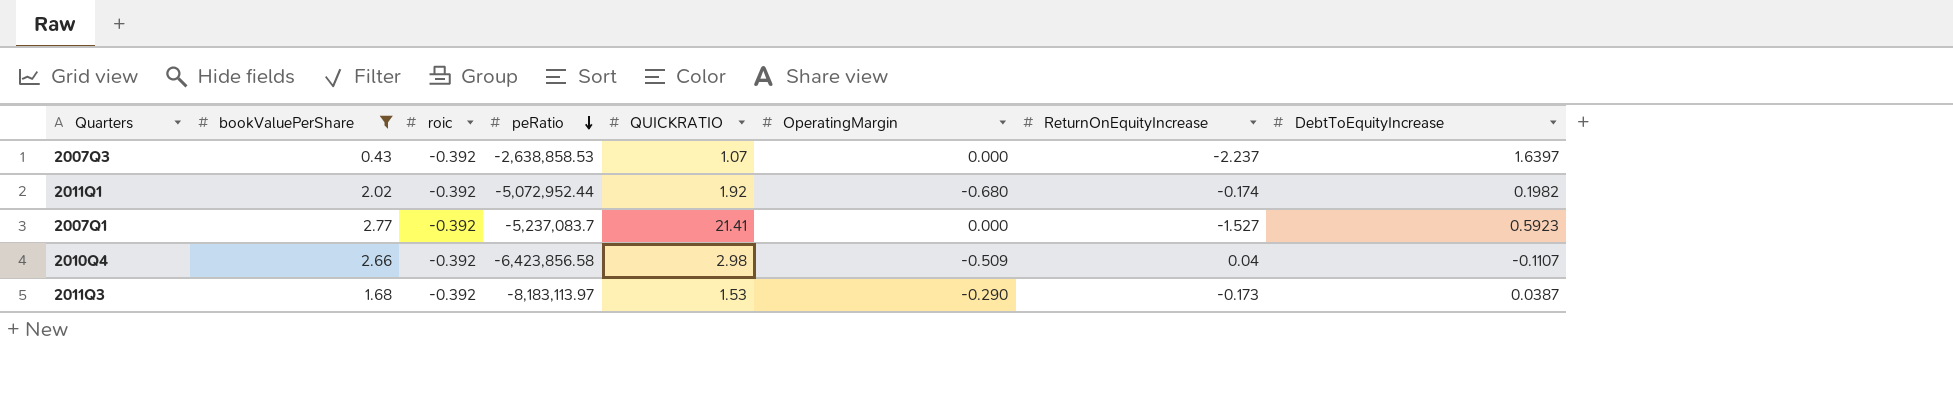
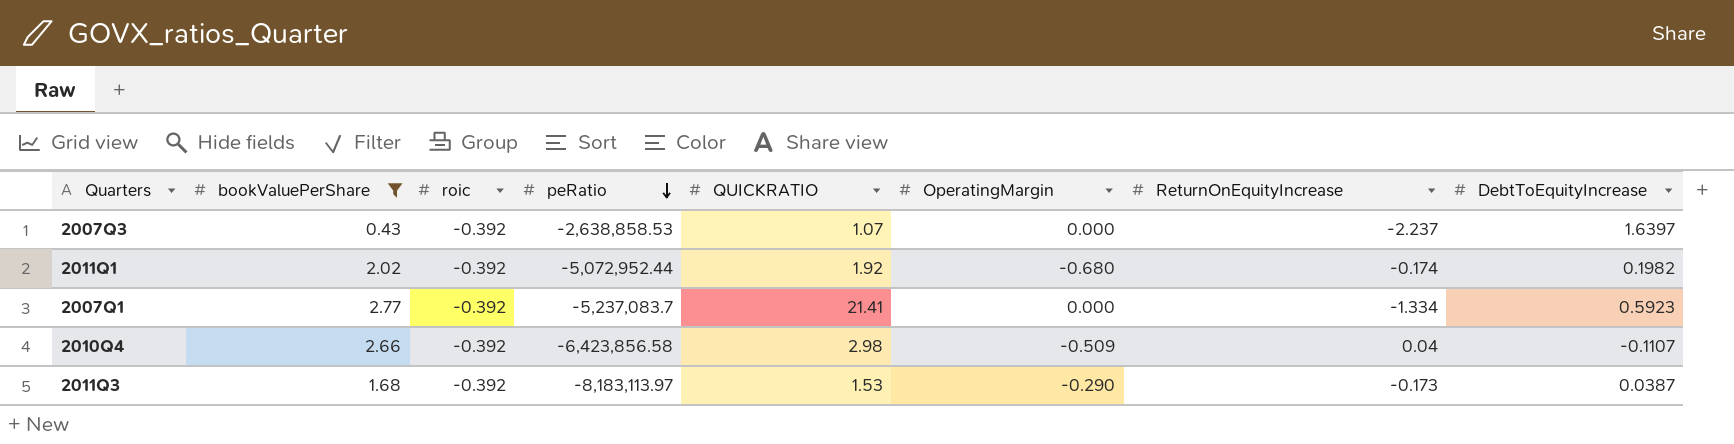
2007Q1 | ReturnOnEquityIncrease: -1.527 -> -1.334

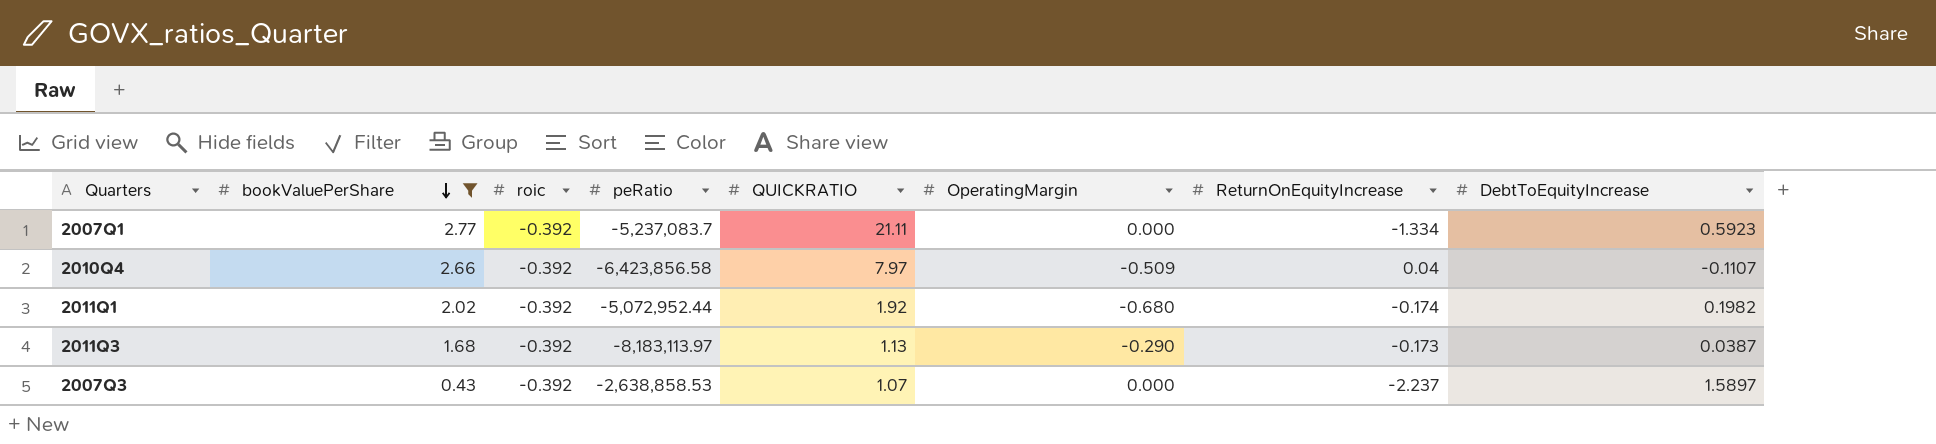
row order: peRatio descending -> bookValuePerShare descending
2007Q1 | QUICKRATIO: 21.41 -> 21.11
2010Q4 | QUICKRATIO: 2.98 -> 7.97
2011Q3 | QUICKRATIO: 1.53 -> 1.13
2007Q3 | DebtToEquityIncrease: 1.6397 -> 1.5897

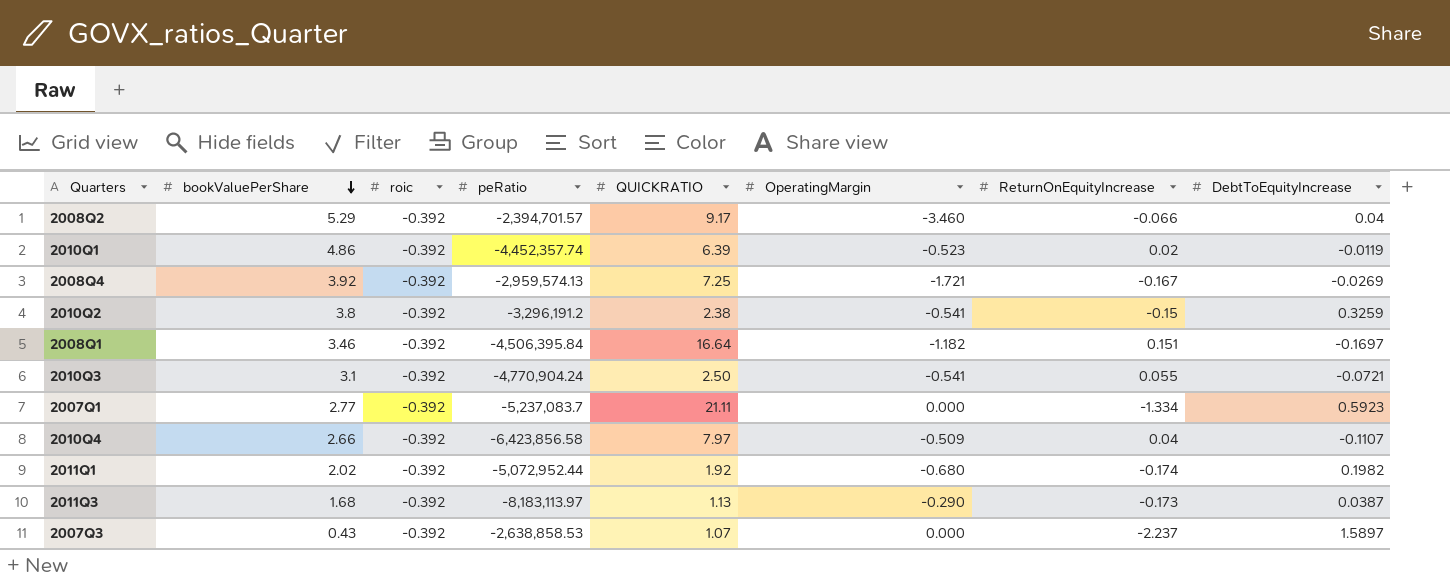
filter: bookValuePerShare <= 2.77 -> none

